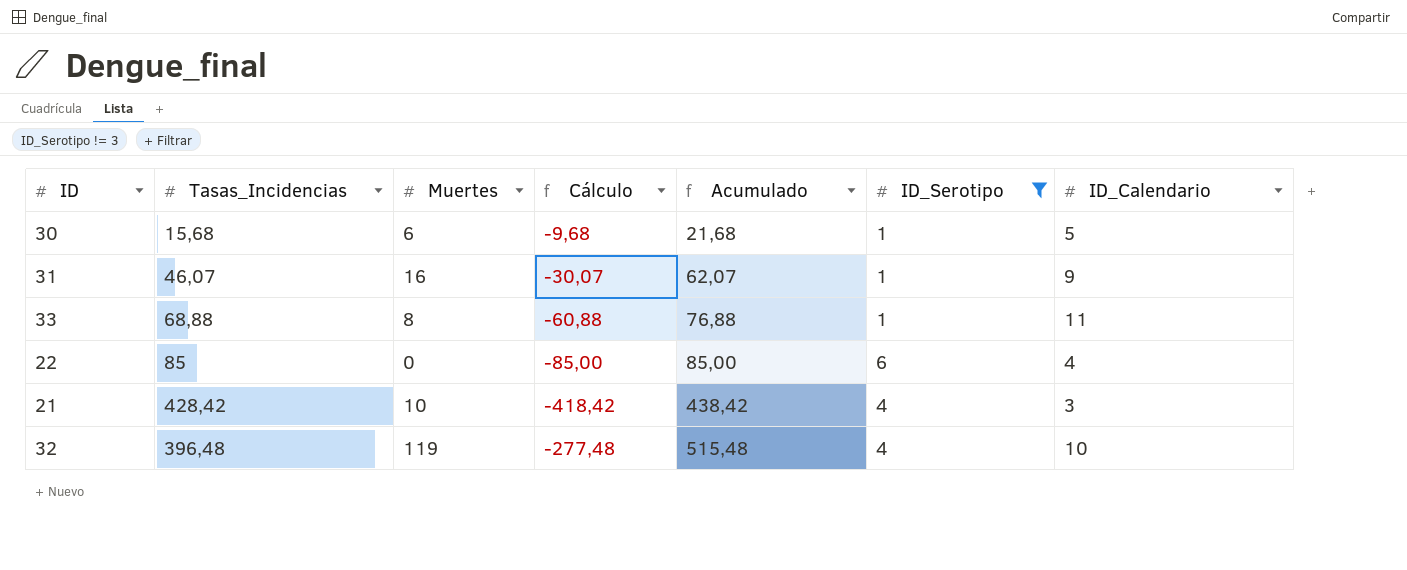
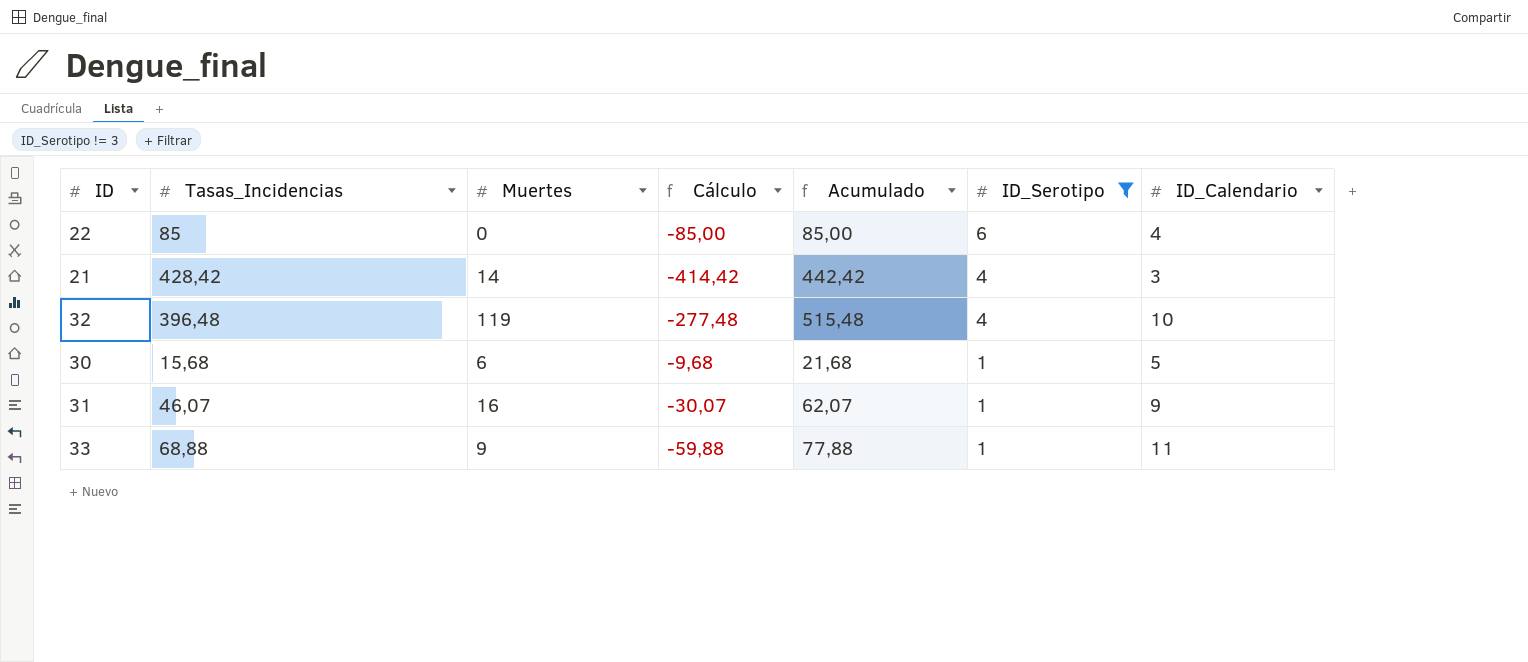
row order: Acumulado ascending -> ID_Serotipo descending
21 | Muertes: 10 -> 14
21 | Cálculo: -418,42 -> -414,42
21 | Acumulado: 438,42 -> 442,42
33 | Muertes: 8 -> 9
33 | Cálculo: -60,88 -> -59,88
33 | Acumulado: 76,88 -> 77,88

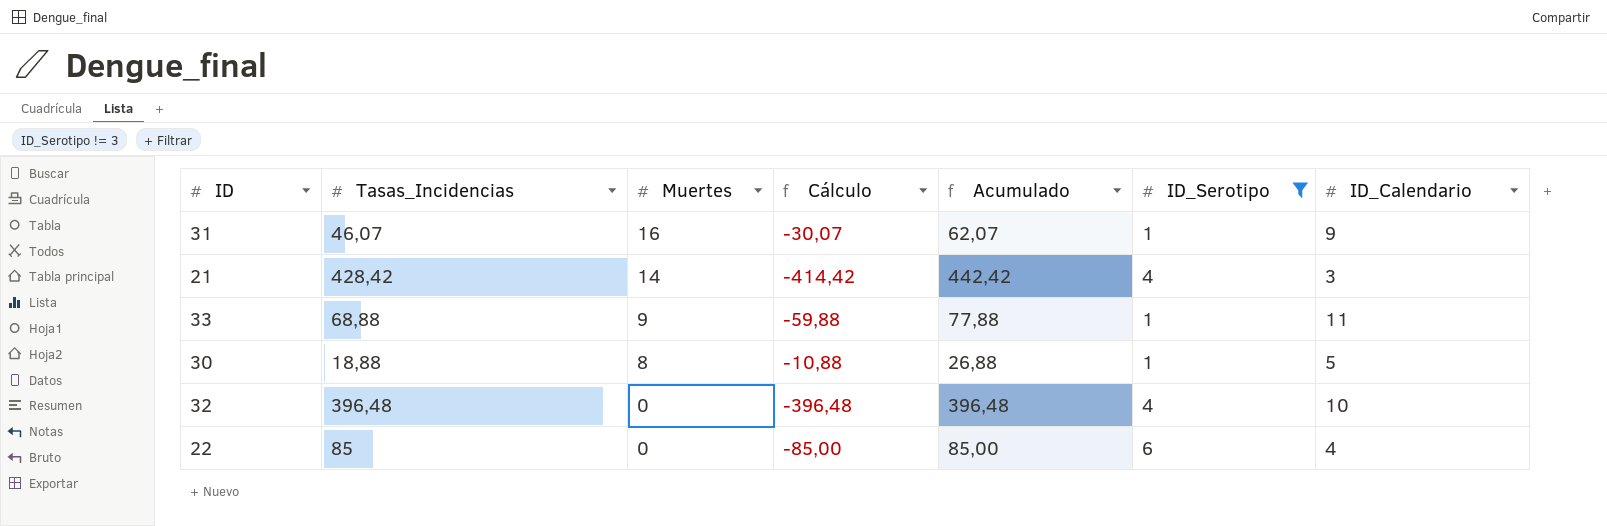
row order: ID_Serotipo descending -> Muertes descending
30 | Tasas_Incidencias: 15,68 -> 18,88
30 | Muertes: 6 -> 8
30 | Cálculo: -9,68 -> -10,88
30 | Acumulado: 21,68 -> 26,88
32 | Muertes: 119 -> 0
32 | Cálculo: -277,48 -> -396,48
32 | Acumulado: 515,48 -> 396,48

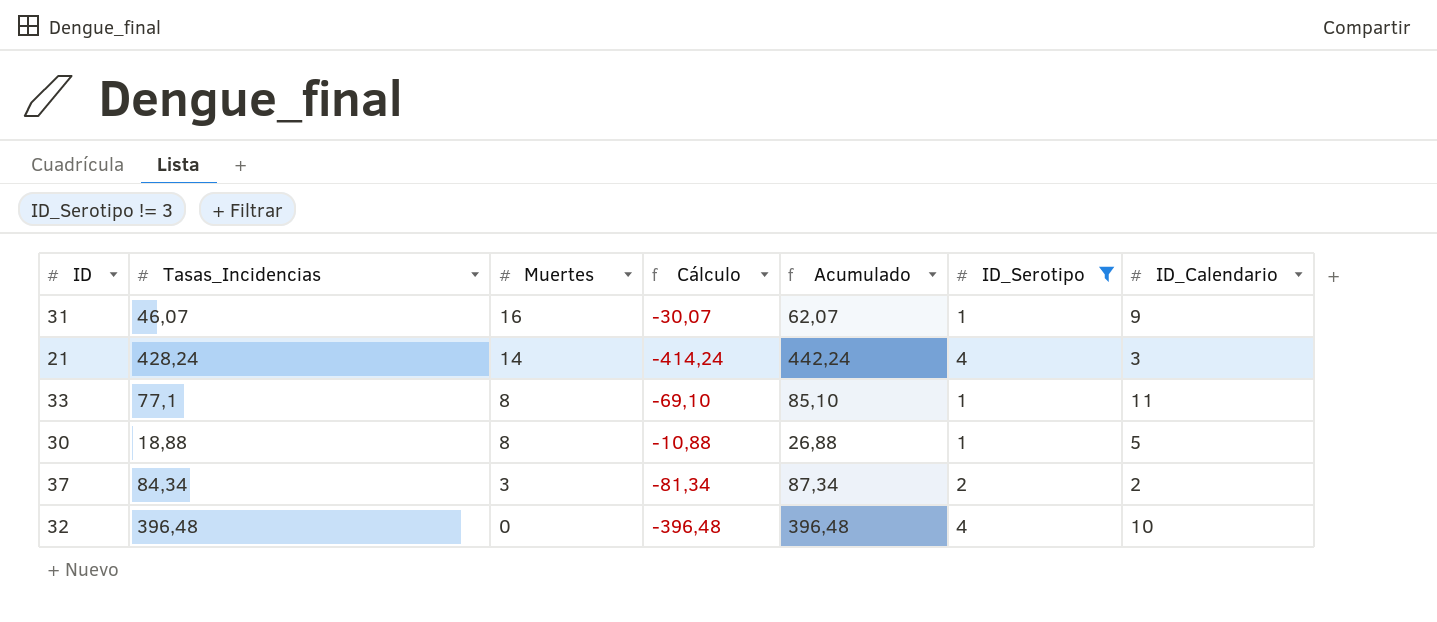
row 22: 85 | 0 | -85,00 | 85,00 | 6 | 4 -> none
21 | Tasas_Incidencias: 428,42 -> 428,24
21 | Cálculo: -414,42 -> -414,24
21 | Acumulado: 442,42 -> 442,24
33 | Tasas_Incidencias: 68,88 -> 77,1
33 | Muertes: 9 -> 8
33 | Cálculo: -59,88 -> -69,10
33 | Acumulado: 77,88 -> 85,10
row 37: none -> 84,34 | 3 | -81,34 | 87,34 | 2 | 2

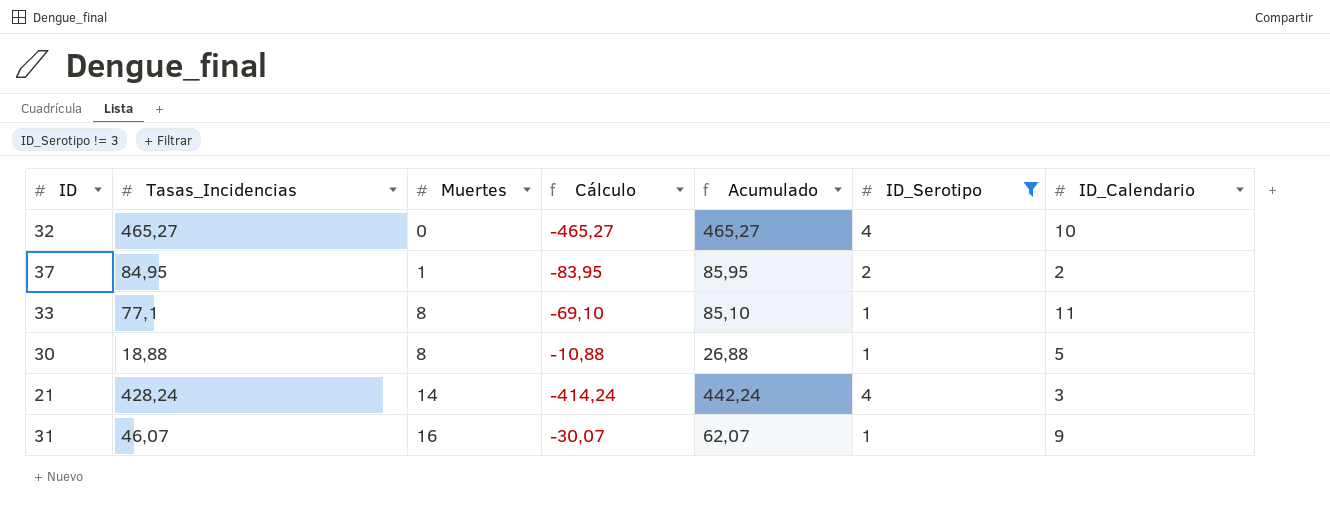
row order: Muertes descending -> Muertes ascending
32 | Tasas_Incidencias: 396,48 -> 465,27
32 | Cálculo: -396,48 -> -465,27
32 | Acumulado: 396,48 -> 465,27
37 | Tasas_Incidencias: 84,34 -> 84,95
37 | Muertes: 3 -> 1
37 | Cálculo: -81,34 -> -83,95
37 | Acumulado: 87,34 -> 85,95

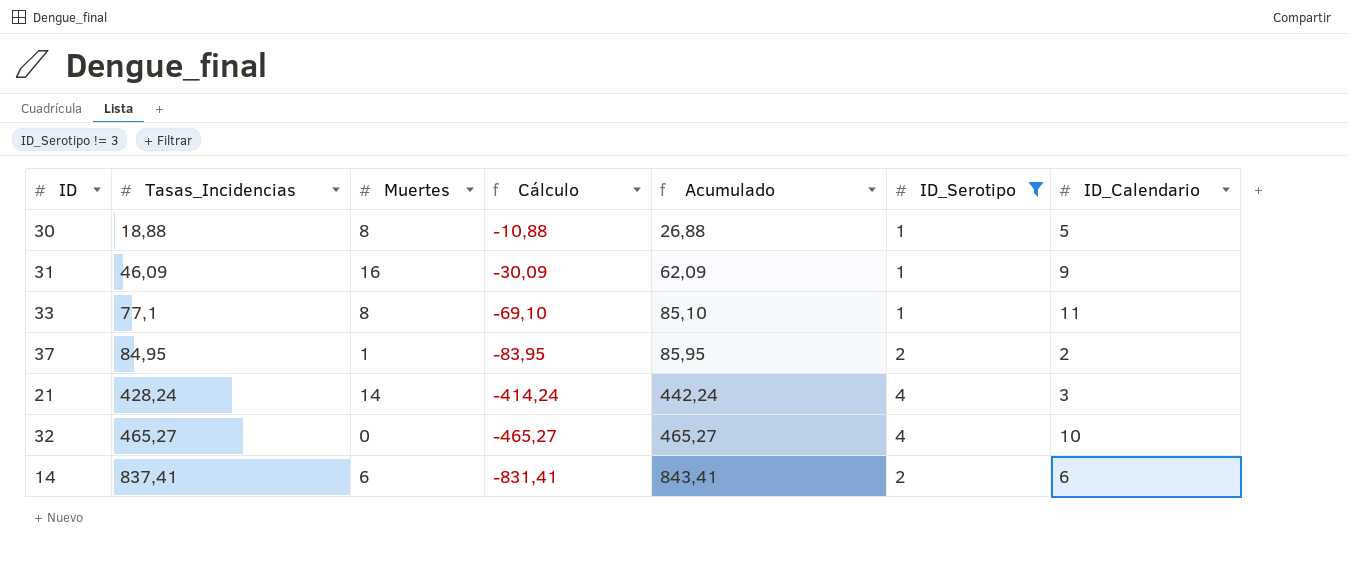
row order: Muertes ascending -> Tasas_Incidencias ascending
31 | Tasas_Incidencias: 46,07 -> 46,09
31 | Cálculo: -30,07 -> -30,09
31 | Acumulado: 62,07 -> 62,09
row 14: none -> 837,41 | 6 | -831,41 | 843,41 | 2 | 6

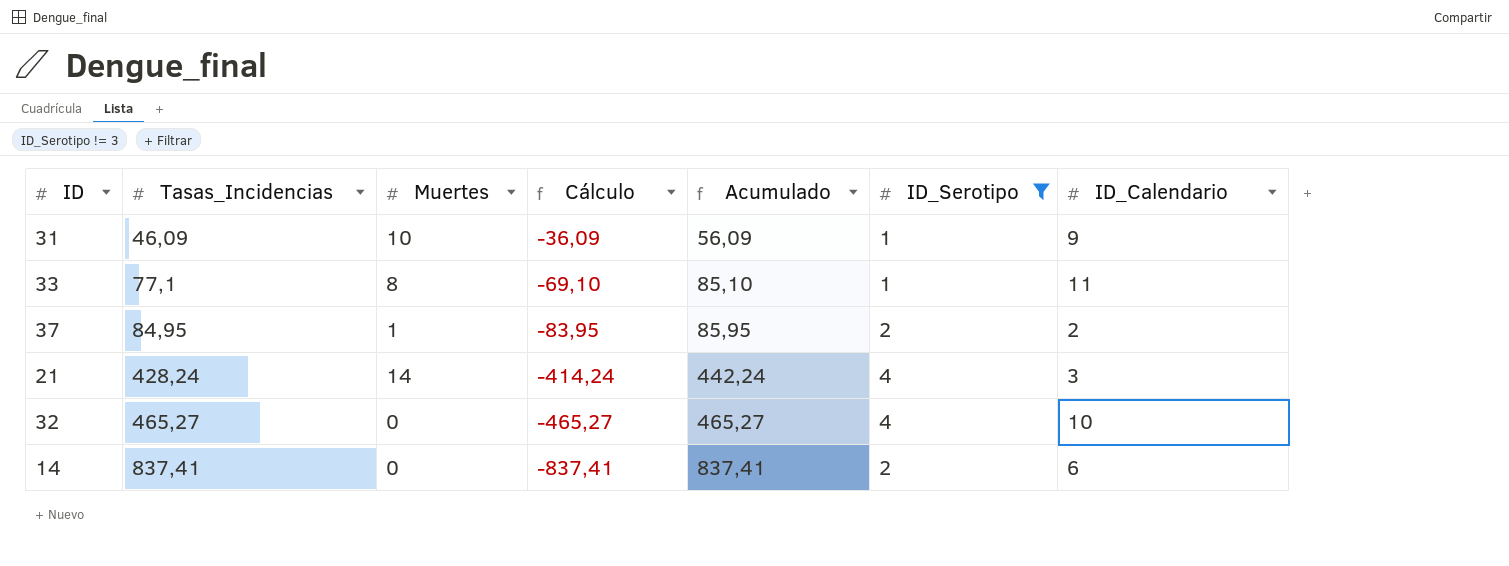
row 30: 18,88 | 8 | -10,88 | 26,88 | 1 | 5 -> none
31 | Muertes: 16 -> 10
31 | Cálculo: -30,09 -> -36,09
31 | Acumulado: 62,09 -> 56,09
14 | Muertes: 6 -> 0
14 | Cálculo: -831,41 -> -837,41
14 | Acumulado: 843,41 -> 837,41

